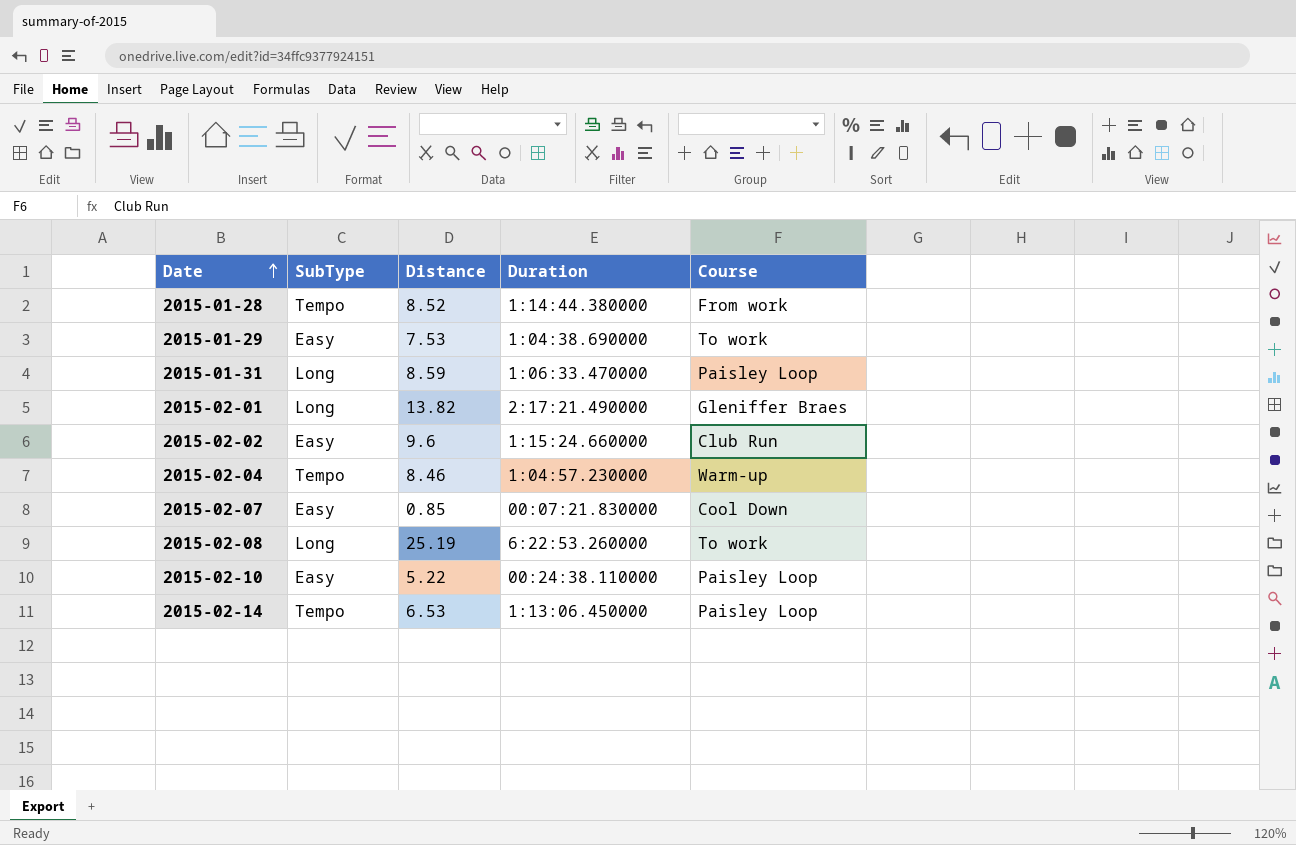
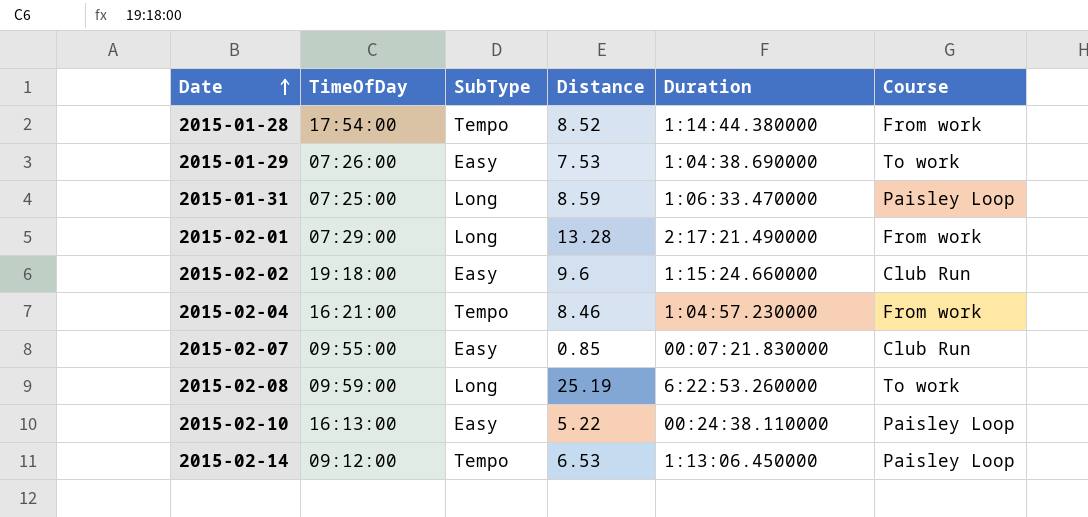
column TimeOfDay | position: none -> 2
2015-02-01 | Distance: 13.82 -> 13.28
2015-02-01 | Course: Gleniffer Braes -> From work
2015-02-04 | Course: Warm-up -> From work
2015-02-07 | Course: Cool Down -> Club Run

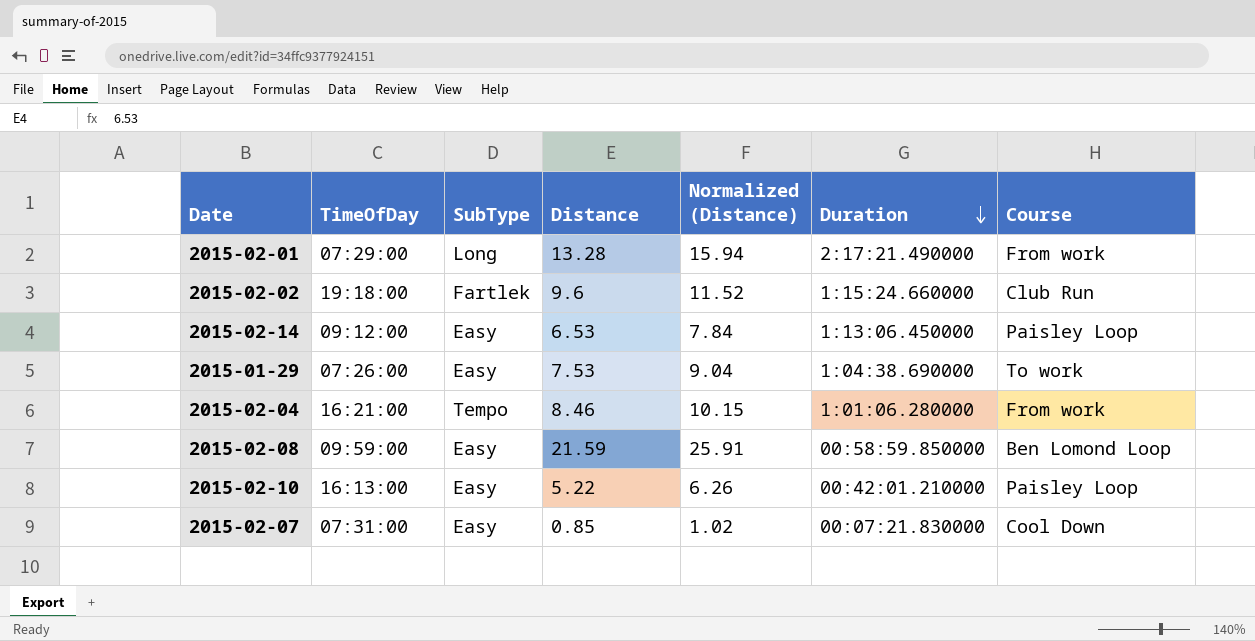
row order: Date ascending -> Duration descending
column Normalized (Distance) | formula: none -> [Distance] * 1.2
row 2015-01-28: 17:54:00 | Tempo | 8.52 | 1:14:44.380000 | From work -> none
row 2015-01-31: 07:25:00 | Long | 8.59 | 1:06:33.470000 | Paisley Loop -> none
2015-02-02 | SubType: Easy -> Fartlek
2015-02-14 | SubType: Tempo -> Easy
2015-02-04 | Duration: 1:04:57.230000 -> 1:01:06.280000
2015-02-08 | SubType: Long -> Easy
2015-02-08 | Distance: 25.19 -> 21.59
2015-02-08 | Duration: 6:22:53.260000 -> 00:58:59.850000
2015-02-08 | Course: To work -> Ben Lomond Loop
2015-02-10 | Duration: 00:24:38.110000 -> 00:42:01.210000
2015-02-07 | TimeOfDay: 09:55:00 -> 07:31:00
2015-02-07 | Course: Club Run -> Cool Down

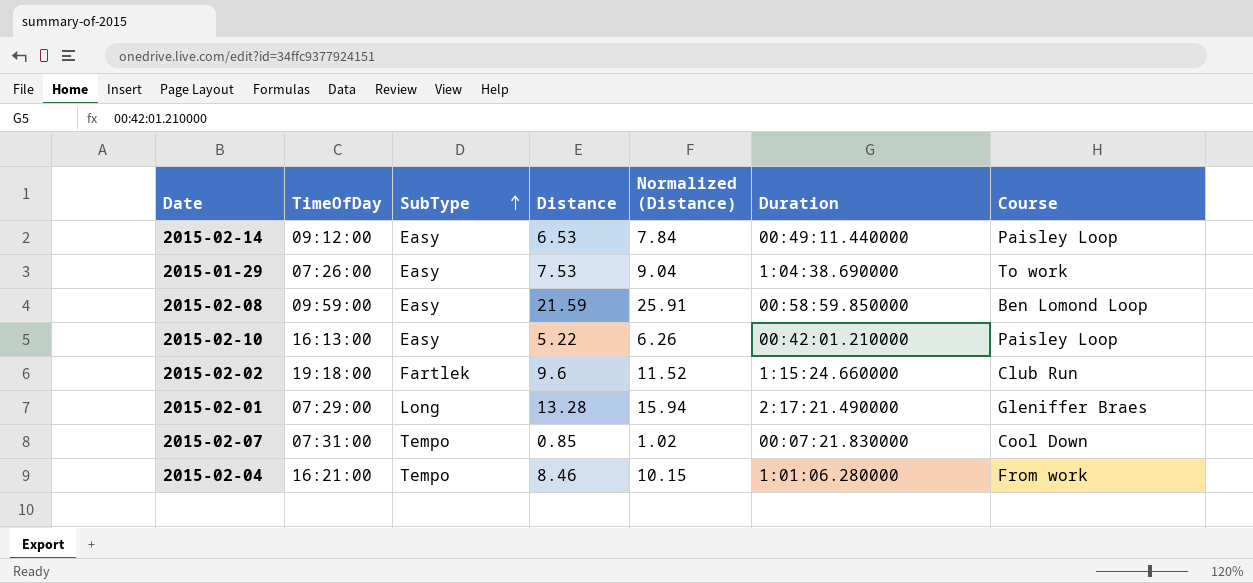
row order: Duration descending -> SubType ascending
2015-02-14 | Duration: 1:13:06.450000 -> 00:49:11.440000
2015-02-01 | Course: From work -> Gleniffer Braes
2015-02-07 | SubType: Easy -> Tempo

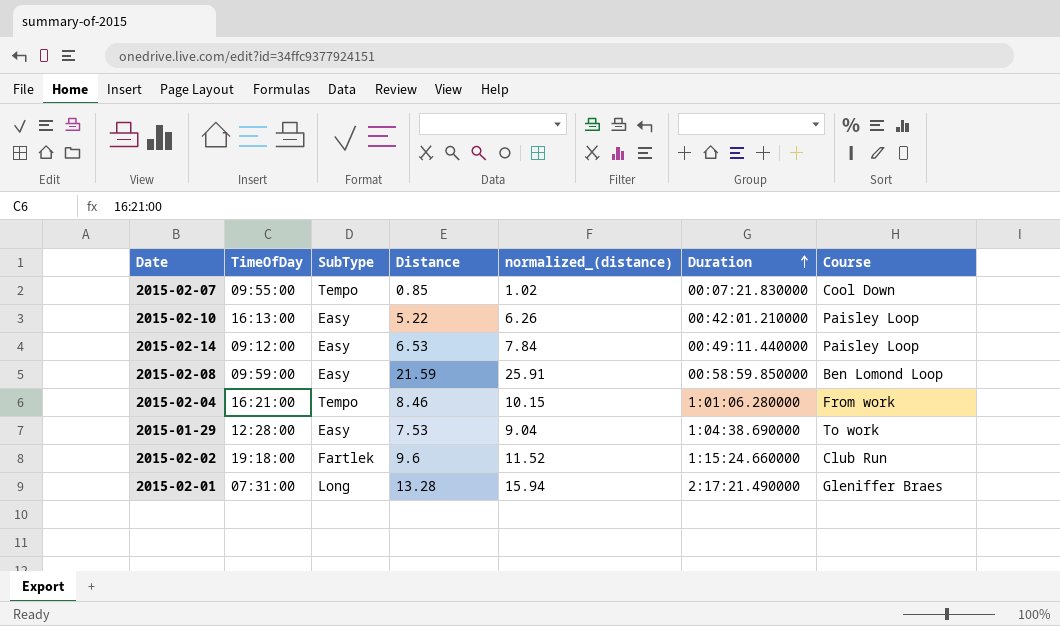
row order: SubType ascending -> Duration ascending
column name: Normalized (Distance) -> normalized_(distance)
2015-02-07 | TimeOfDay: 07:31:00 -> 09:55:00
2015-01-29 | TimeOfDay: 07:26:00 -> 12:28:00
2015-02-01 | TimeOfDay: 07:29:00 -> 07:31:00

